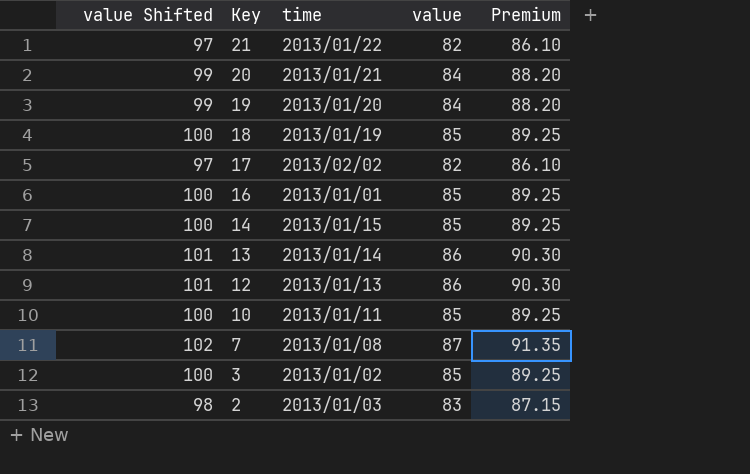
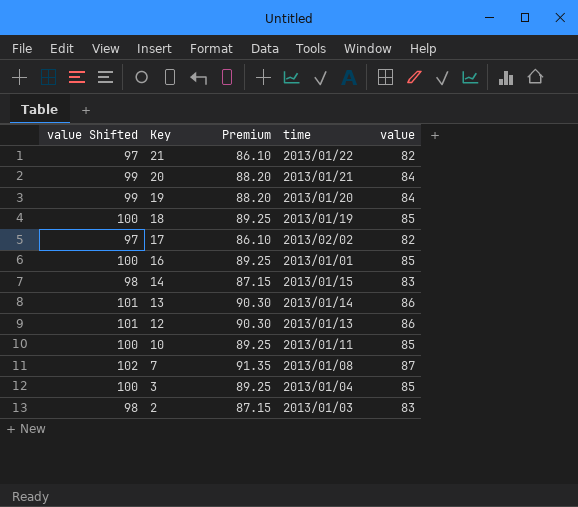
column Premium | position: 5 -> 3
14 | value Shifted: 100 -> 98
14 | Premium: 89.25 -> 87.15
14 | value: 85 -> 83
3 | time: 2013/01/02 -> 2013/01/04

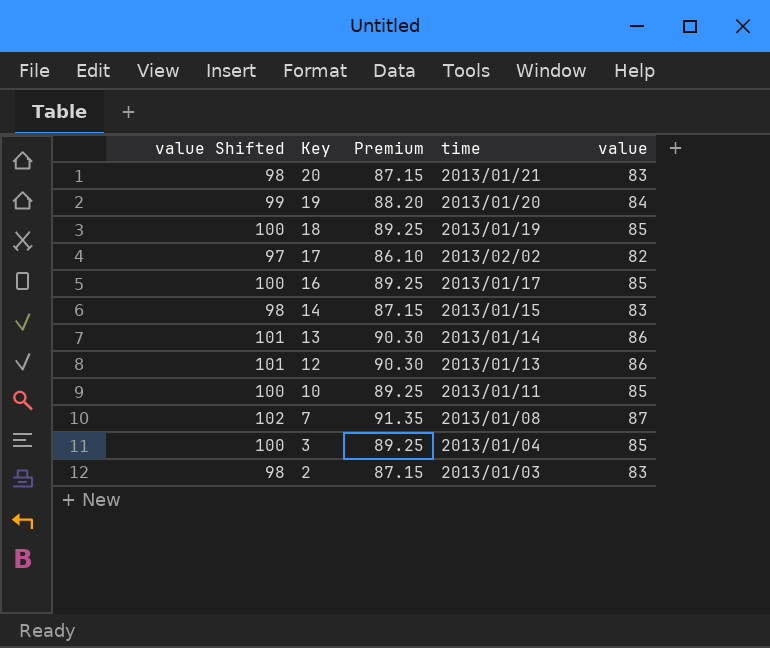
row 21: 97 | 86.10 | 2013/01/22 | 82 -> none
20 | value Shifted: 99 -> 98
20 | Premium: 88.20 -> 87.15
20 | value: 84 -> 83
16 | time: 2013/01/01 -> 2013/01/17

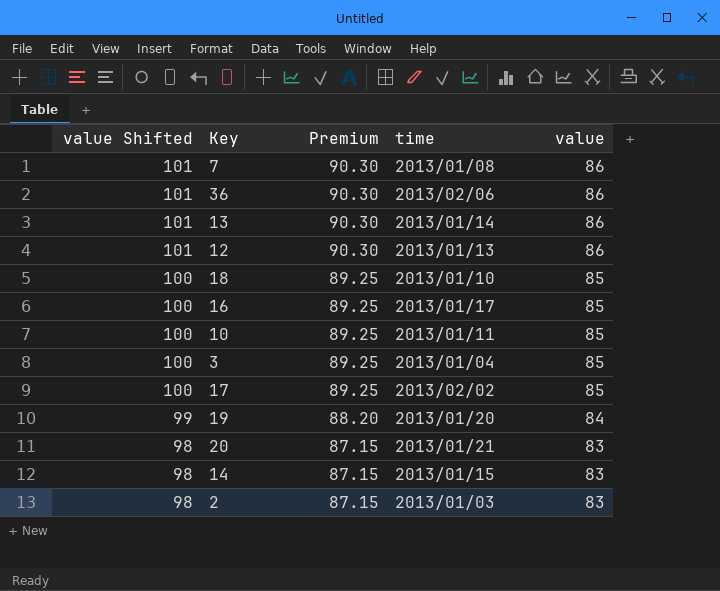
row order: Key descending -> value Shifted descending
7 | value Shifted: 102 -> 101
7 | Premium: 91.35 -> 90.30
7 | value: 87 -> 86
row 36: none -> 101 | 90.30 | 2013/02/06 | 86
18 | time: 2013/01/19 -> 2013/01/10
17 | value Shifted: 97 -> 100
17 | Premium: 86.10 -> 89.25
17 | value: 82 -> 85

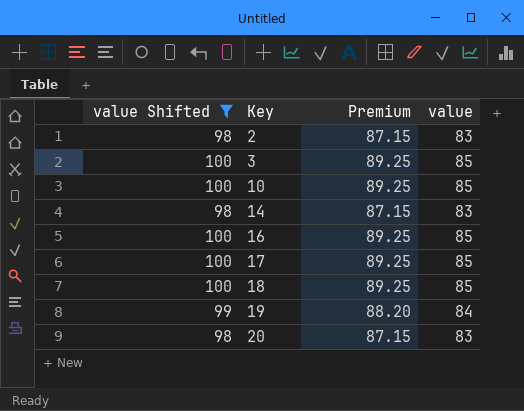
filter: none -> value Shifted != 101
row order: value Shifted descending -> Key ascending
column time | position: 4 -> none

